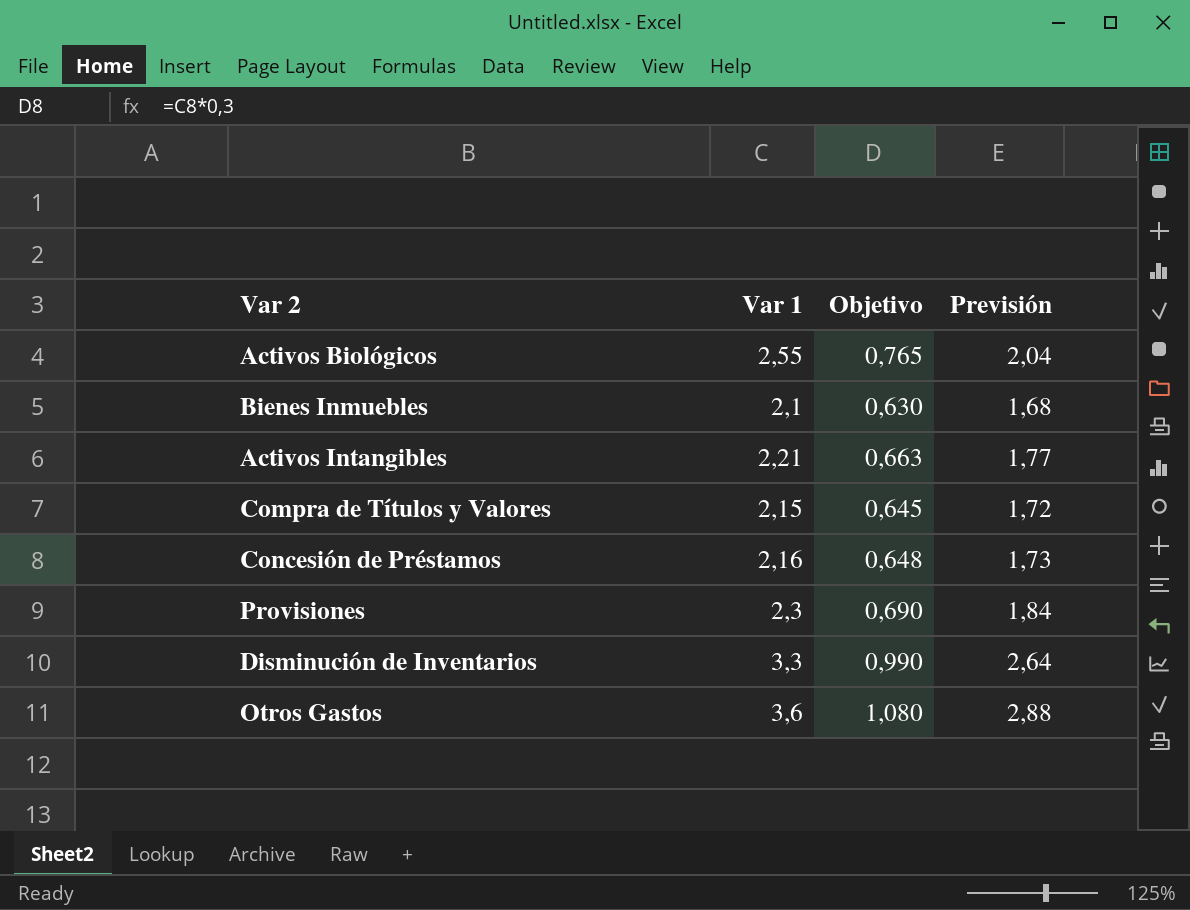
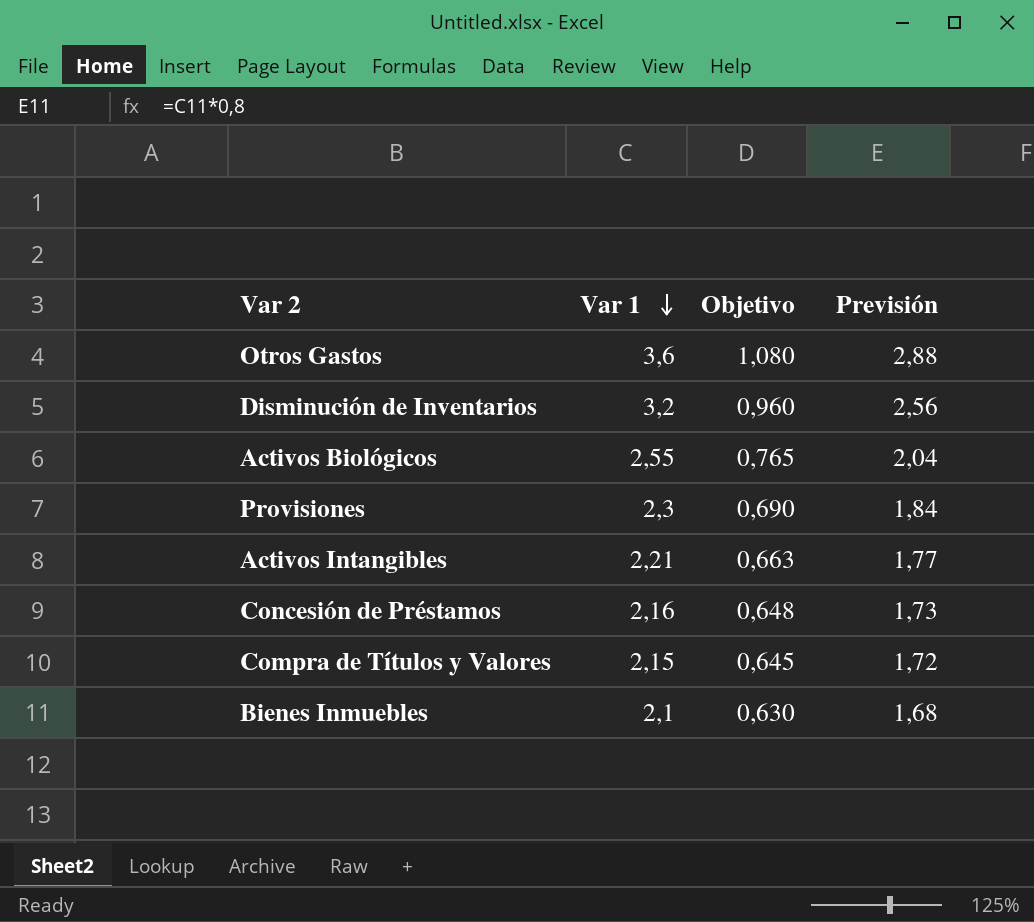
row order: none -> Var 1 descending
Disminución de Inventarios | Var 1: 3,3 -> 3,2
Disminución de Inventarios | Objetivo: 0,990 -> 0,960
Disminución de Inventarios | Previsión: 2,64 -> 2,56

